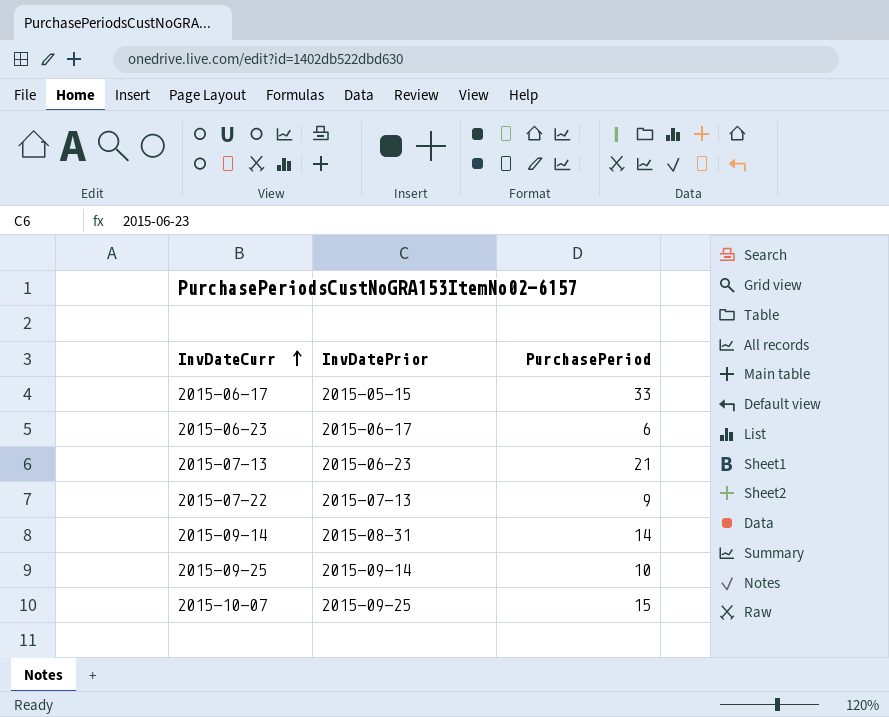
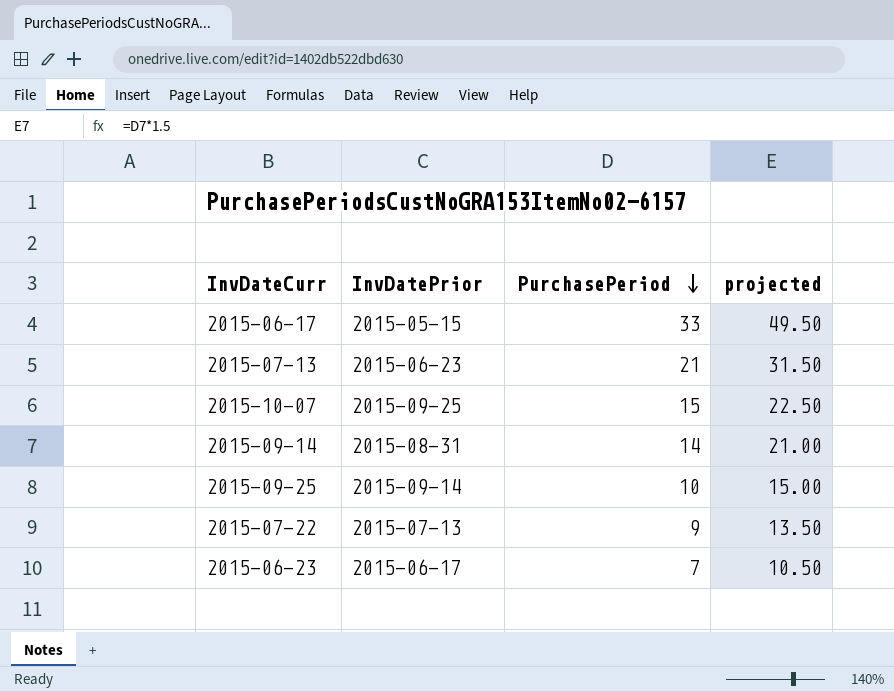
row order: InvDateCurr ascending -> PurchasePeriod descending
column projected | formula: none -> [PurchasePeriod] * 1.5
2015-06-23 | PurchasePeriod: 6 -> 7

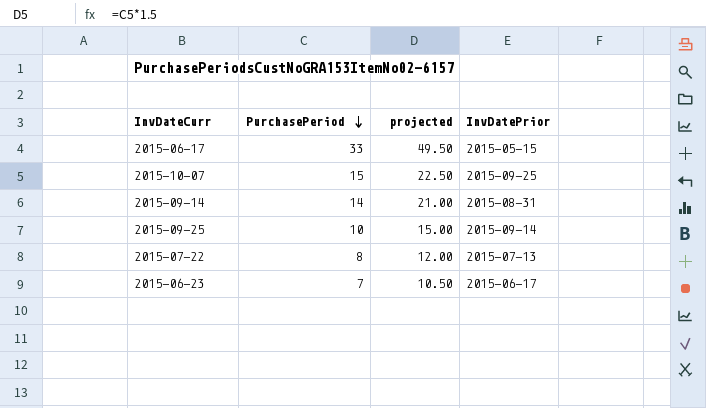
column InvDatePrior | position: 2 -> 4
row 2015-07-13: 2015-06-23 | 21 | 31.50 -> none
2015-07-22 | PurchasePeriod: 9 -> 8
2015-07-22 | projected: 13.50 -> 12.00

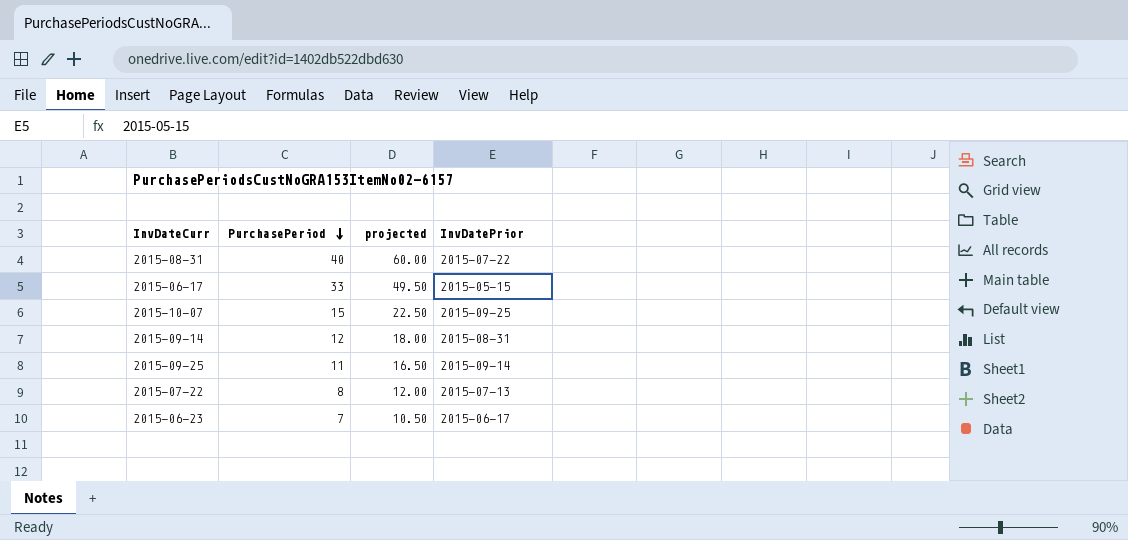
row 2015-08-31: none -> 40 | 60.00 | 2015-07-22
2015-09-14 | PurchasePeriod: 14 -> 12
2015-09-14 | projected: 21.00 -> 18.00
2015-09-25 | PurchasePeriod: 10 -> 11
2015-09-25 | projected: 15.00 -> 16.50

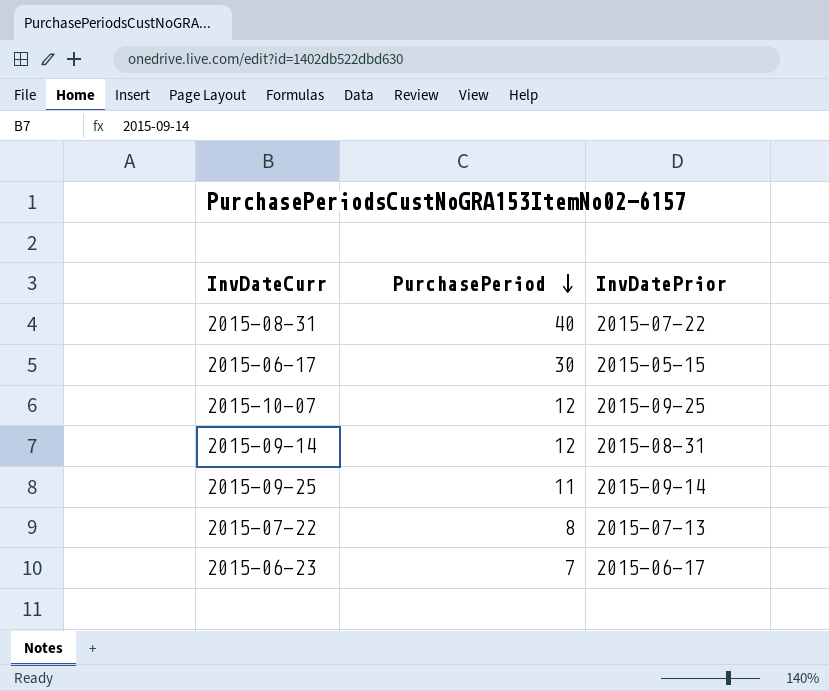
column projected | formula: [PurchasePeriod] * 1.5 -> none
2015-06-17 | PurchasePeriod: 33 -> 30
2015-10-07 | PurchasePeriod: 15 -> 12

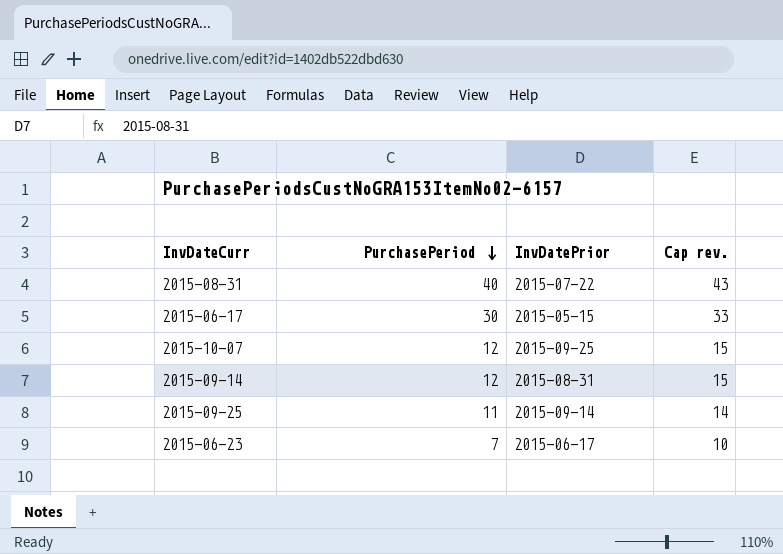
column Cap rev. | formula: none -> [PurchasePeriod] + 3
row 2015-07-22: 8 | 2015-07-13 -> none

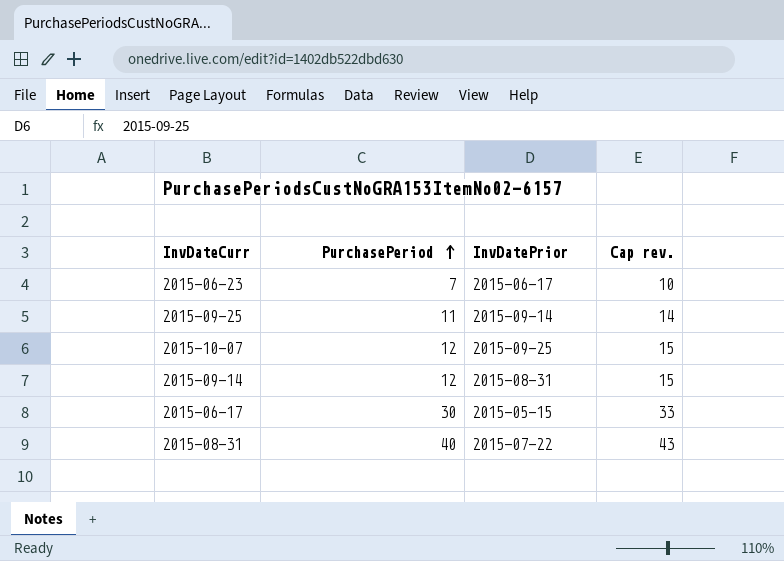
row order: PurchasePeriod descending -> PurchasePeriod ascending

